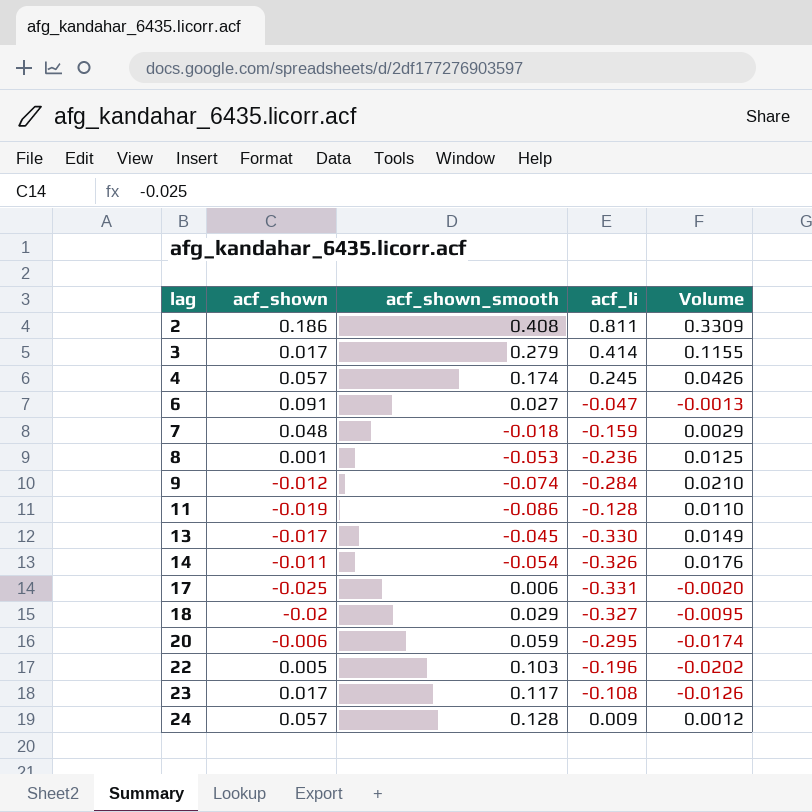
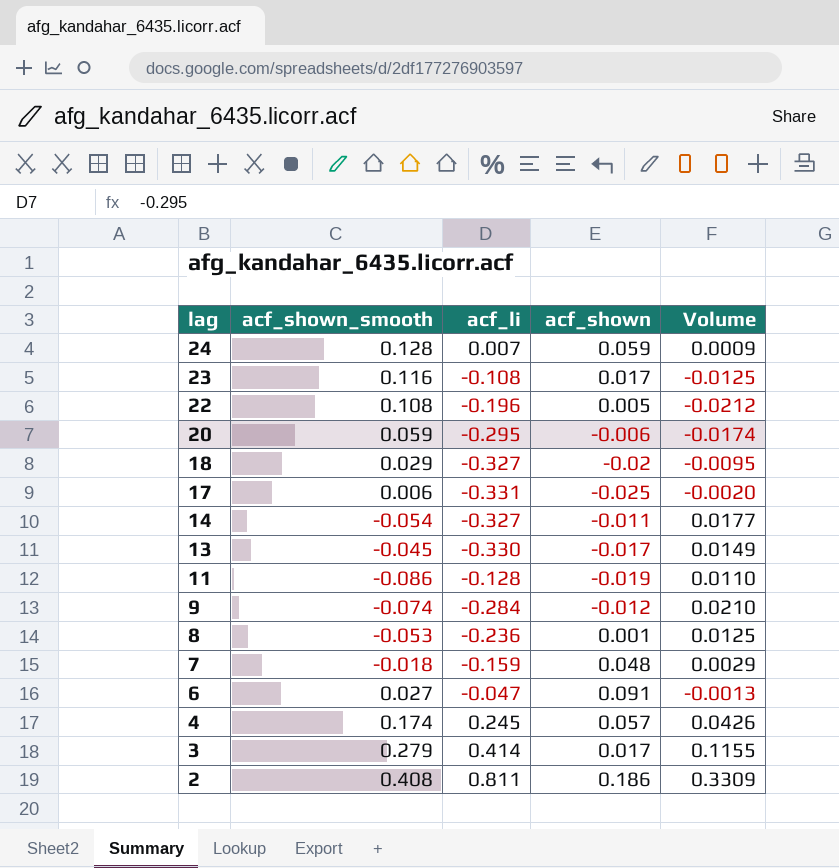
row order: lag ascending -> lag descending
column acf_shown | position: 2 -> 4
24 | acf_li: 0.009 -> 0.007
24 | acf_shown: 0.057 -> 0.059
24 | Volume: 0.0012 -> 0.0009
23 | acf_shown_smooth: 0.117 -> 0.116
23 | Volume: -0.0126 -> -0.0125
22 | acf_shown_smooth: 0.103 -> 0.108
22 | Volume: -0.0202 -> -0.0212
14 | acf_li: -0.326 -> -0.327
14 | Volume: 0.0176 -> 0.0177

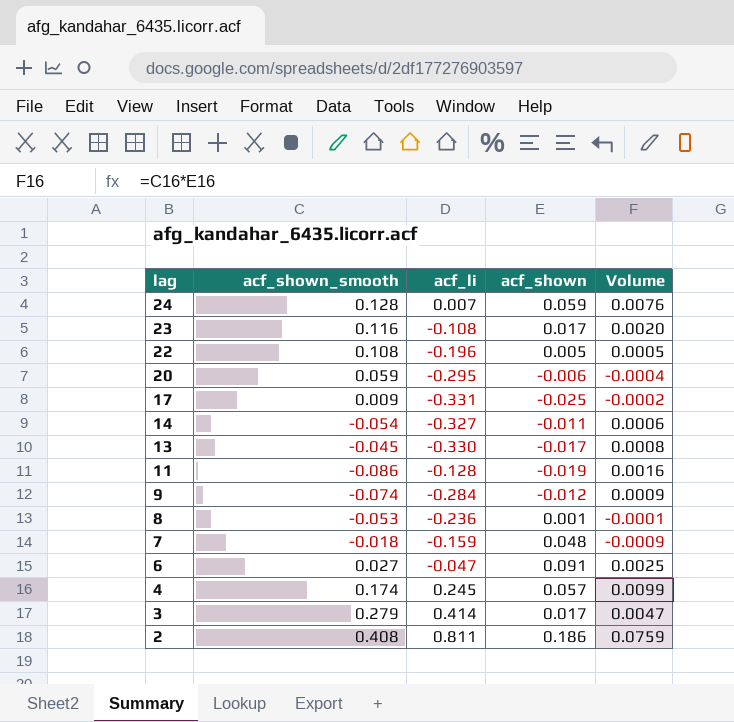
column Volume | formula: [acf_shown_smooth] * [acf_li] -> [acf_shown_smooth] * [acf_shown]
row 18: 0.029 | -0.327 | -0.02 | -0.0095 -> none
17 | acf_shown_smooth: 0.006 -> 0.009

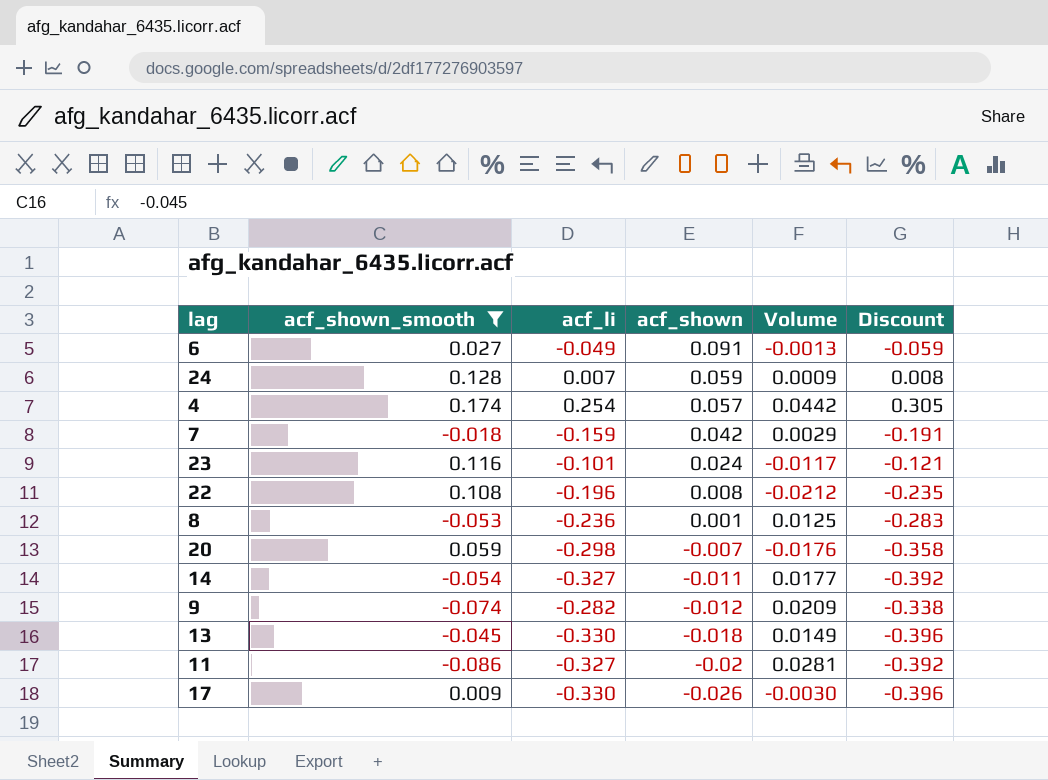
filter: none -> acf_shown_smooth <= 0.174
row order: lag descending -> acf_shown descending
column Volume | formula: [acf_shown_smooth] * [acf_shown] -> [acf_shown_smooth] * [acf_li]
column Discount | formula: none -> [acf_li] * 1.2
6 | acf_li: -0.047 -> -0.049
4 | acf_li: 0.245 -> 0.254
7 | acf_shown: 0.048 -> 0.042
23 | acf_li: -0.108 -> -0.101
23 | acf_shown: 0.017 -> 0.024
22 | acf_shown: 0.005 -> 0.008
20 | acf_li: -0.295 -> -0.298
20 | acf_shown: -0.006 -> -0.007
9 | acf_li: -0.284 -> -0.282
13 | acf_shown: -0.017 -> -0.018
11 | acf_li: -0.128 -> -0.327
11 | acf_shown: -0.019 -> -0.02
17 | acf_li: -0.331 -> -0.330
17 | acf_shown: -0.025 -> -0.026

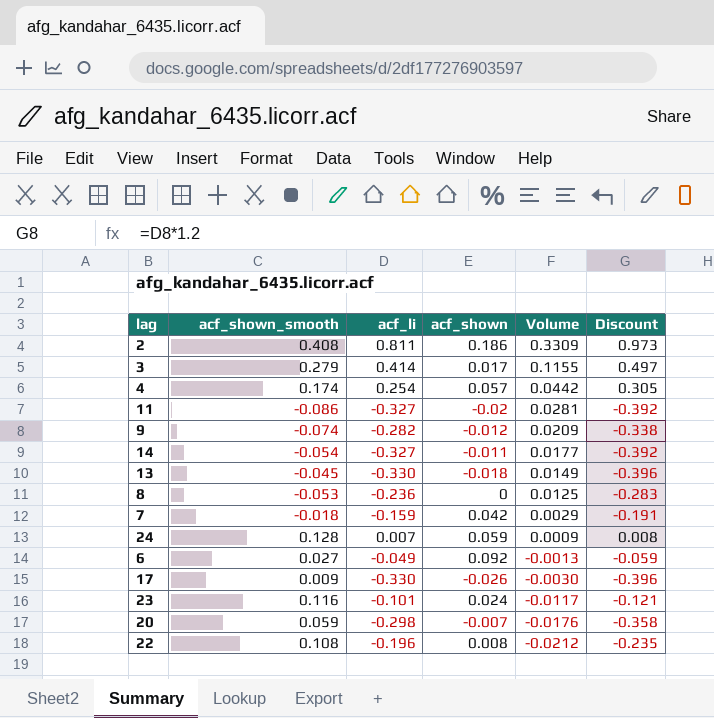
filter: acf_shown_smooth <= 0.174 -> none
row order: acf_shown descending -> Volume descending
8 | acf_shown: 0.001 -> 0
6 | acf_shown: 0.091 -> 0.092

